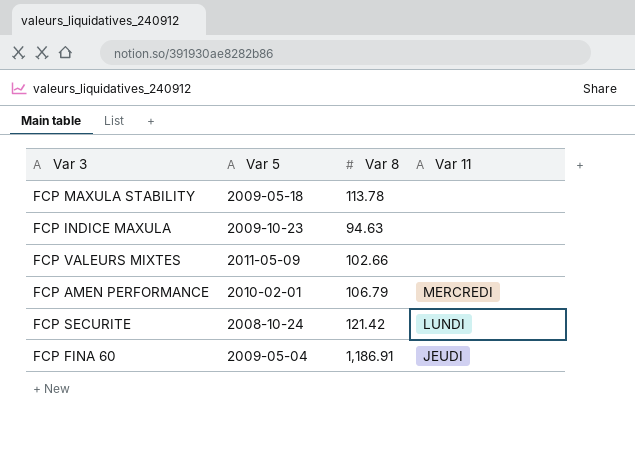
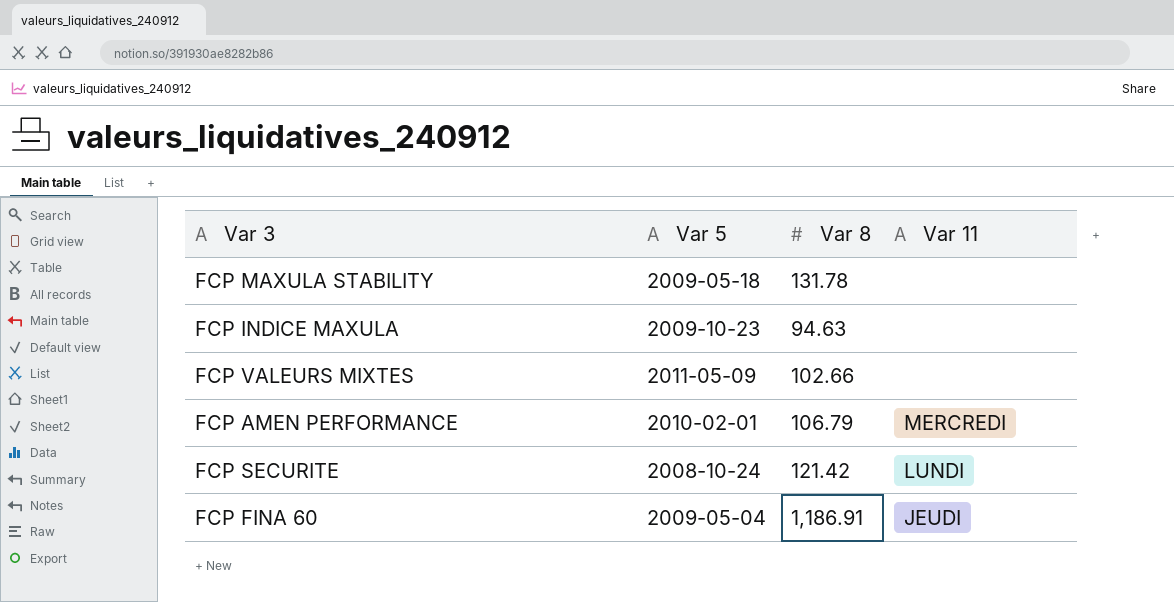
FCP MAXULA STABILITY | Var 8: 113.78 -> 131.78

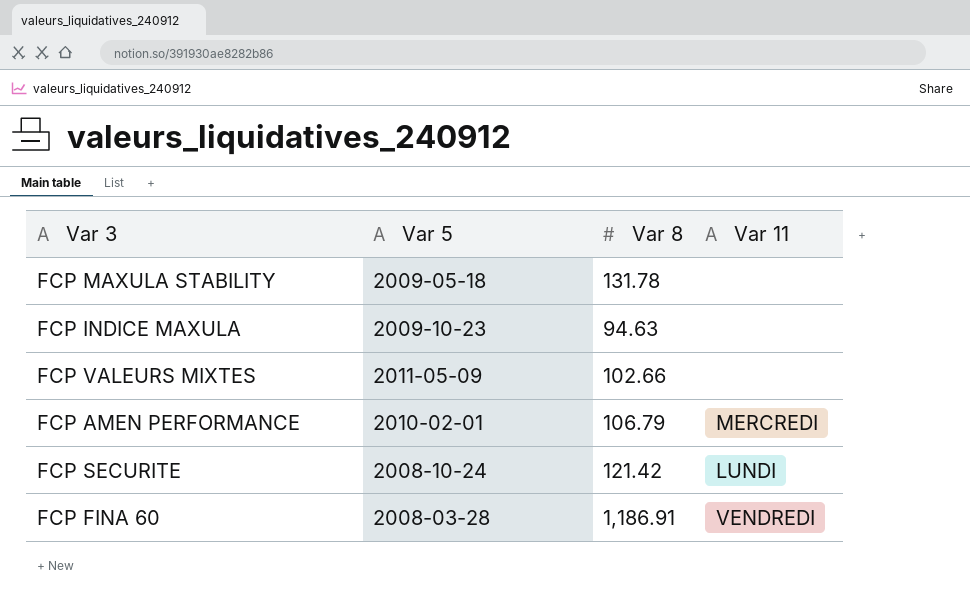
FCP FINA 60 | Var 5: 2009-05-04 -> 2008-03-28
FCP FINA 60 | Var 11: JEUDI -> VENDREDI

